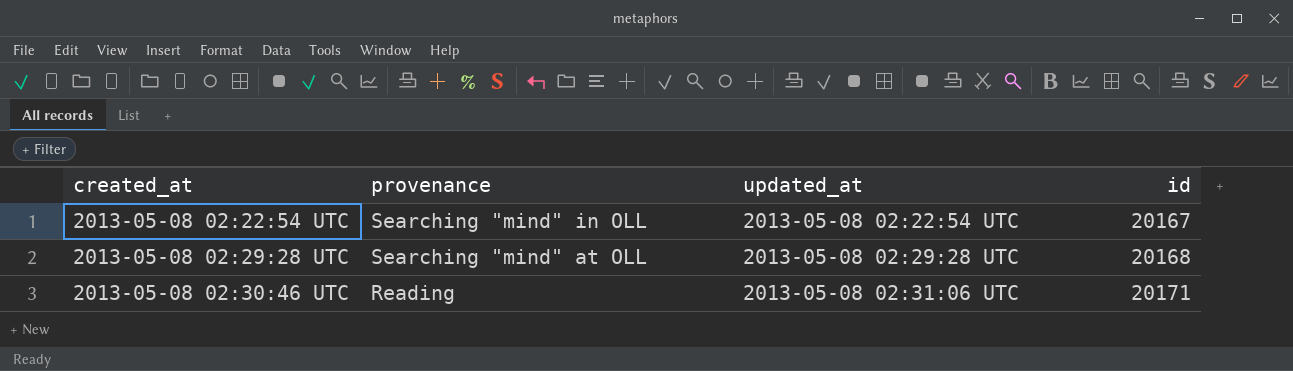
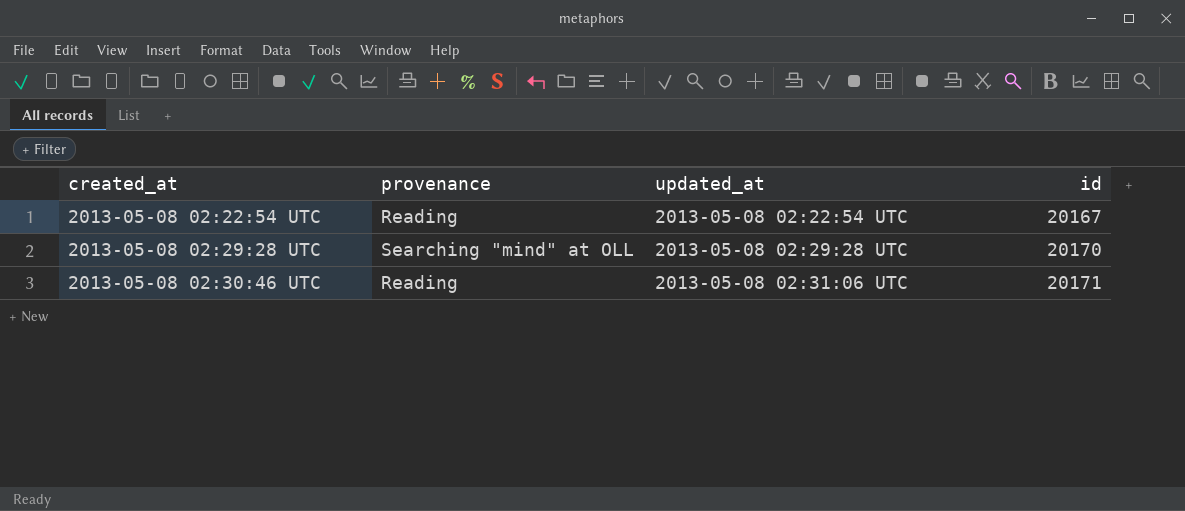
2013-05-08 02:22:54 UTC | provenance: Searching "mind" in OLL -> Reading
2013-05-08 02:29:28 UTC | id: 20168 -> 20170

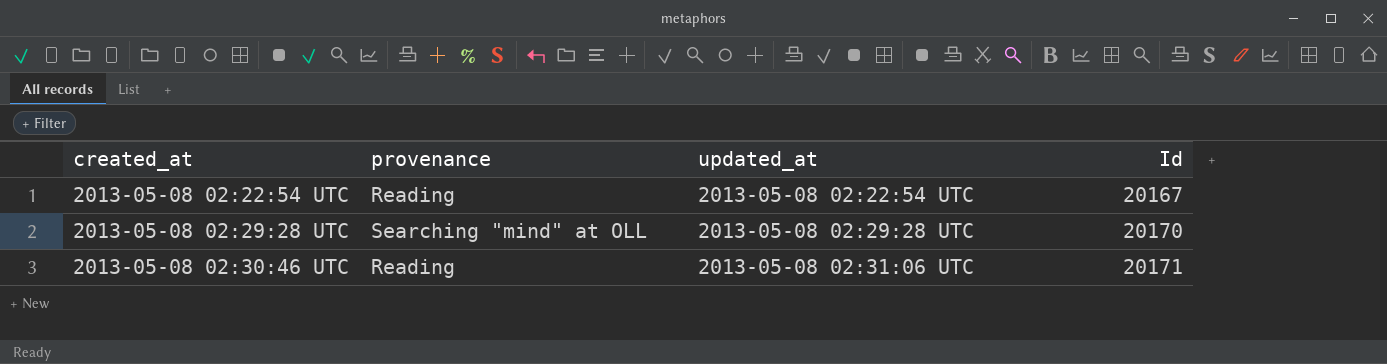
column name: id -> Id

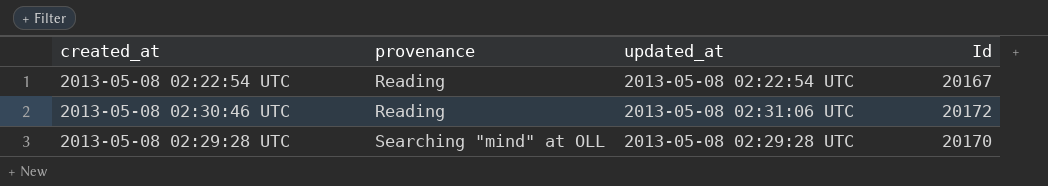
row order: created_at ascending -> provenance ascending
2013-05-08 02:30:46 UTC | Id: 20171 -> 20172

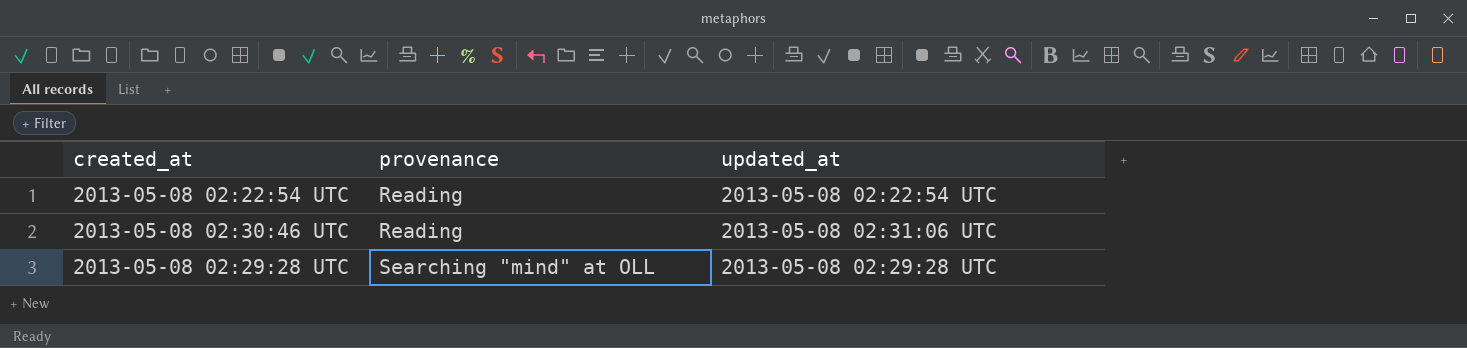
column Id | position: 4 -> none

